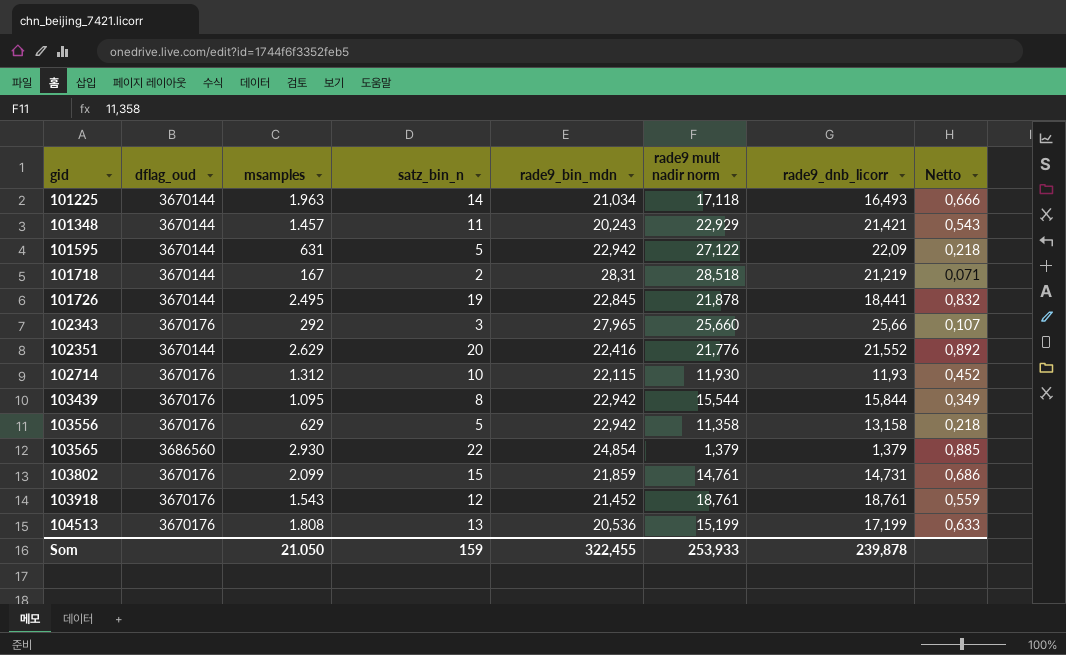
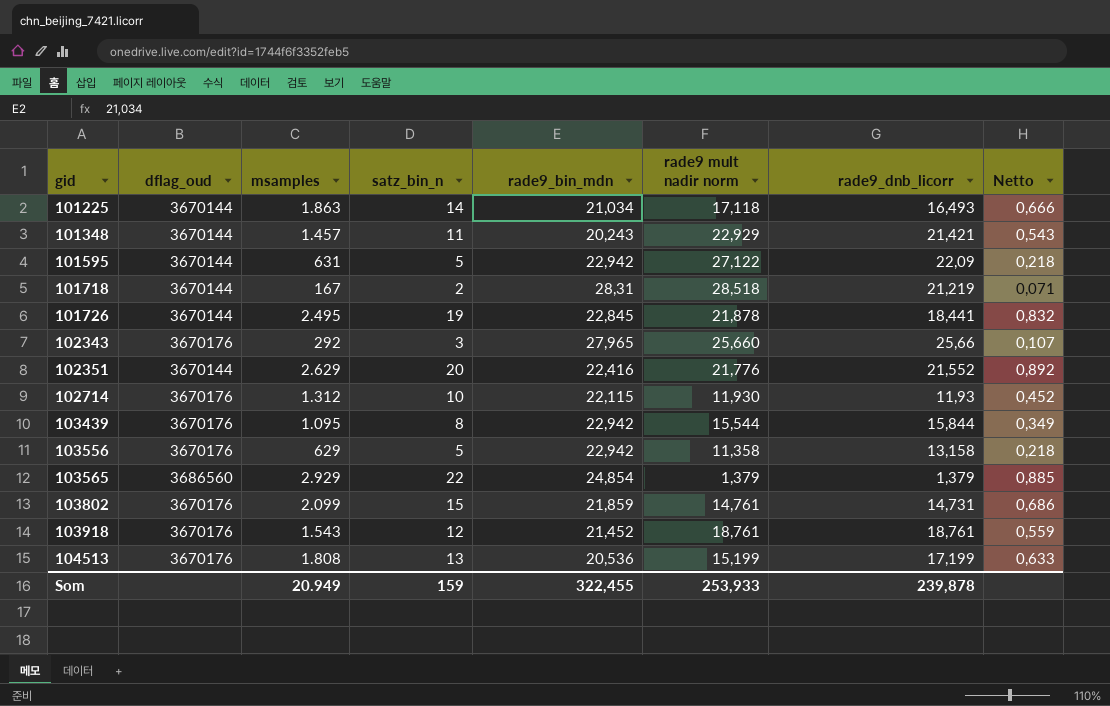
101225 | msamples: 1.963 -> 1.863
103565 | msamples: 2.930 -> 2.929
Som | msamples: 21.050 -> 20.949

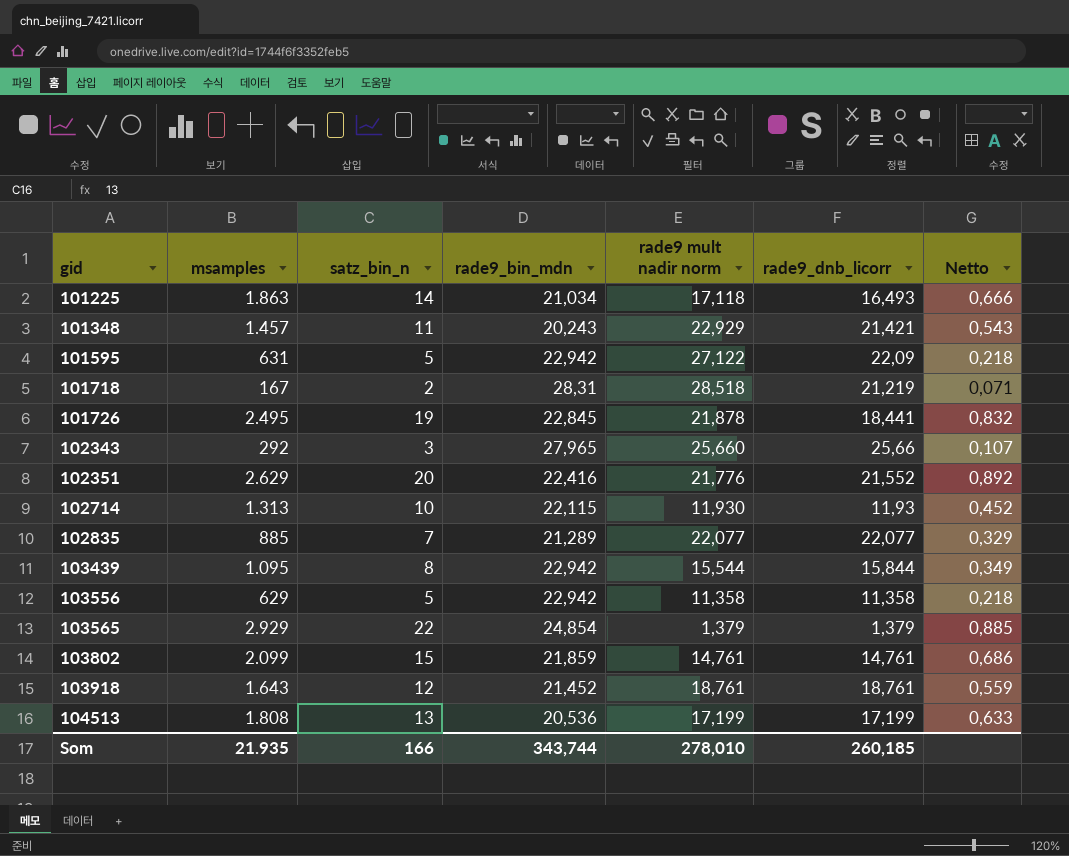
column dflag_oud | position: 2 -> none
102714 | msamples: 1.312 -> 1.313
row 102835: none -> 885 | 7 | 21,289 | 22,077 | 22,077 | 0,329
103556 | rade9_dnb_licorr: 13,158 -> 11,358
103802 | rade9_dnb_licorr: 14,731 -> 14,761
103918 | msamples: 1.543 -> 1.643
104513 | rade9 mult nadir norm: 15,199 -> 17,199
Som | msamples: 20.949 -> 21.935
Som | satz_bin_n: 159 -> 166
Som | rade9_bin_mdn: 322,455 -> 343,744
Som | rade9 mult nadir norm: 253,933 -> 278,010
Som | rade9_dnb_licorr: 239,878 -> 260,185

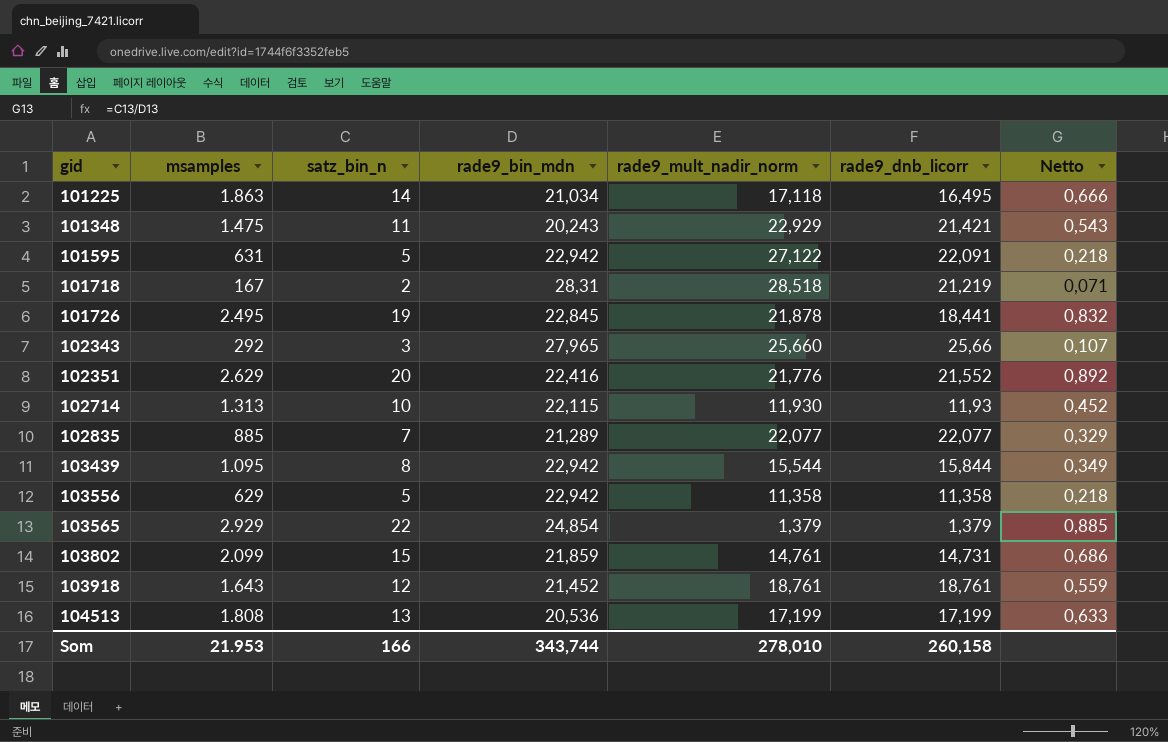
column name: rade9 mult nadir norm -> rade9_mult_nadir_norm
101225 | rade9_dnb_licorr: 16,493 -> 16,495
101348 | msamples: 1.457 -> 1.475
101595 | rade9_dnb_licorr: 22,09 -> 22,091
103802 | rade9_dnb_licorr: 14,761 -> 14,731
Som | msamples: 21.935 -> 21.953
Som | rade9_dnb_licorr: 260,185 -> 260,158

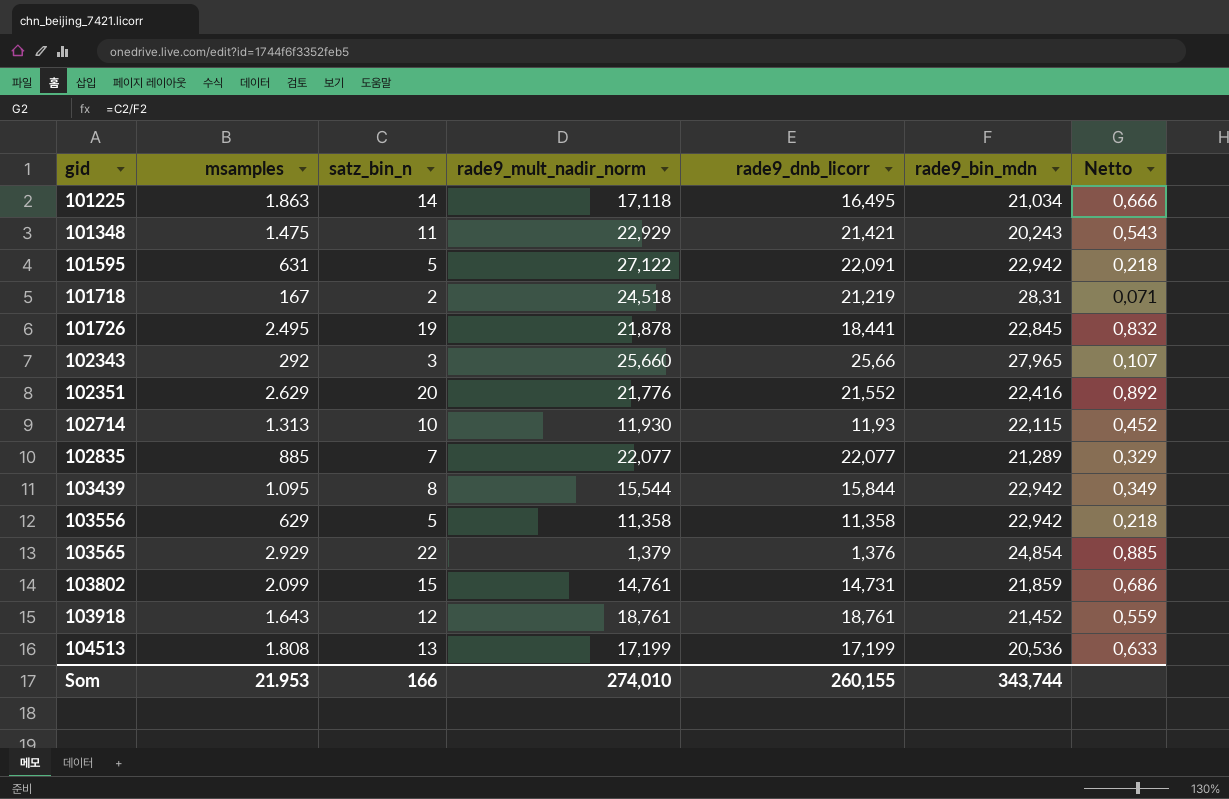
column rade9_bin_mdn | position: 4 -> 6
101718 | rade9_mult_nadir_norm: 28,518 -> 24,518
103565 | rade9_dnb_licorr: 1,379 -> 1,376
Som | rade9_mult_nadir_norm: 278,010 -> 274,010
Som | rade9_dnb_licorr: 260,158 -> 260,155

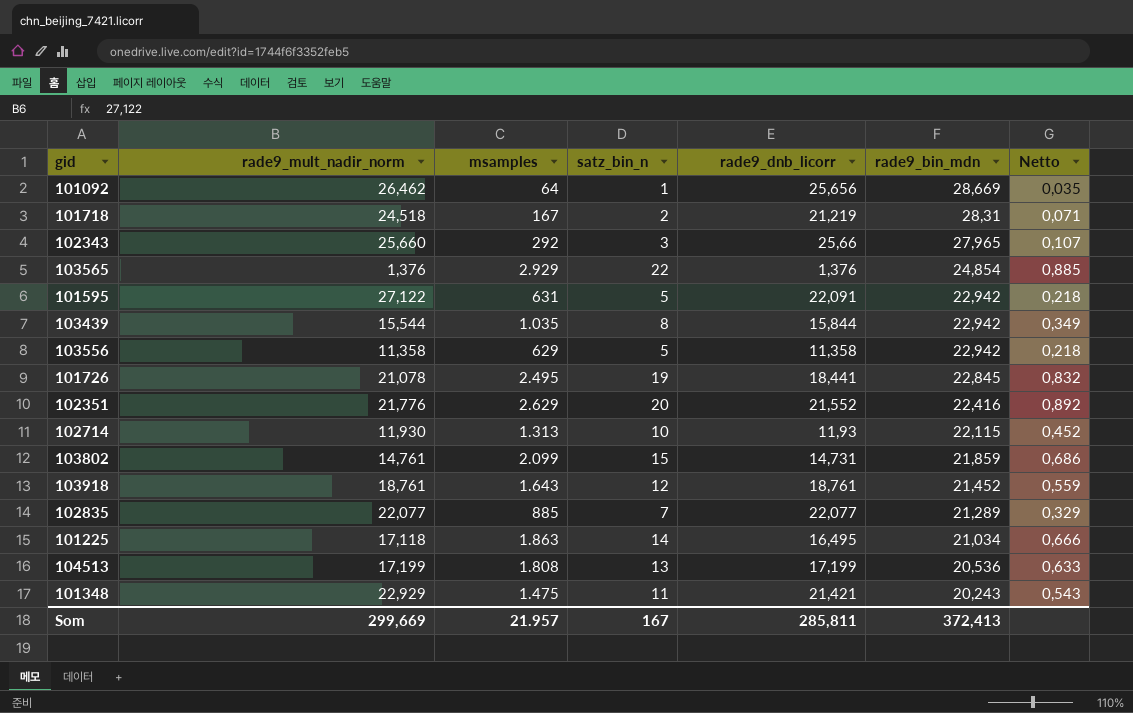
row order: gid ascending -> rade9_bin_mdn descending
column rade9_mult_nadir_norm | position: 4 -> 2
row 101092: none -> 26,462 | 64 | 1 | 25,656 | 28,669 | 0,035
103565 | rade9_mult_nadir_norm: 1,379 -> 1,376
103439 | msamples: 1.095 -> 1.035
101726 | rade9_mult_nadir_norm: 21,878 -> 21,078
Som | rade9_mult_nadir_norm: 274,010 -> 299,669
Som | msamples: 21.953 -> 21.957
Som | satz_bin_n: 166 -> 167
Som | rade9_dnb_licorr: 260,155 -> 285,811
Som | rade9_bin_mdn: 343,744 -> 372,413

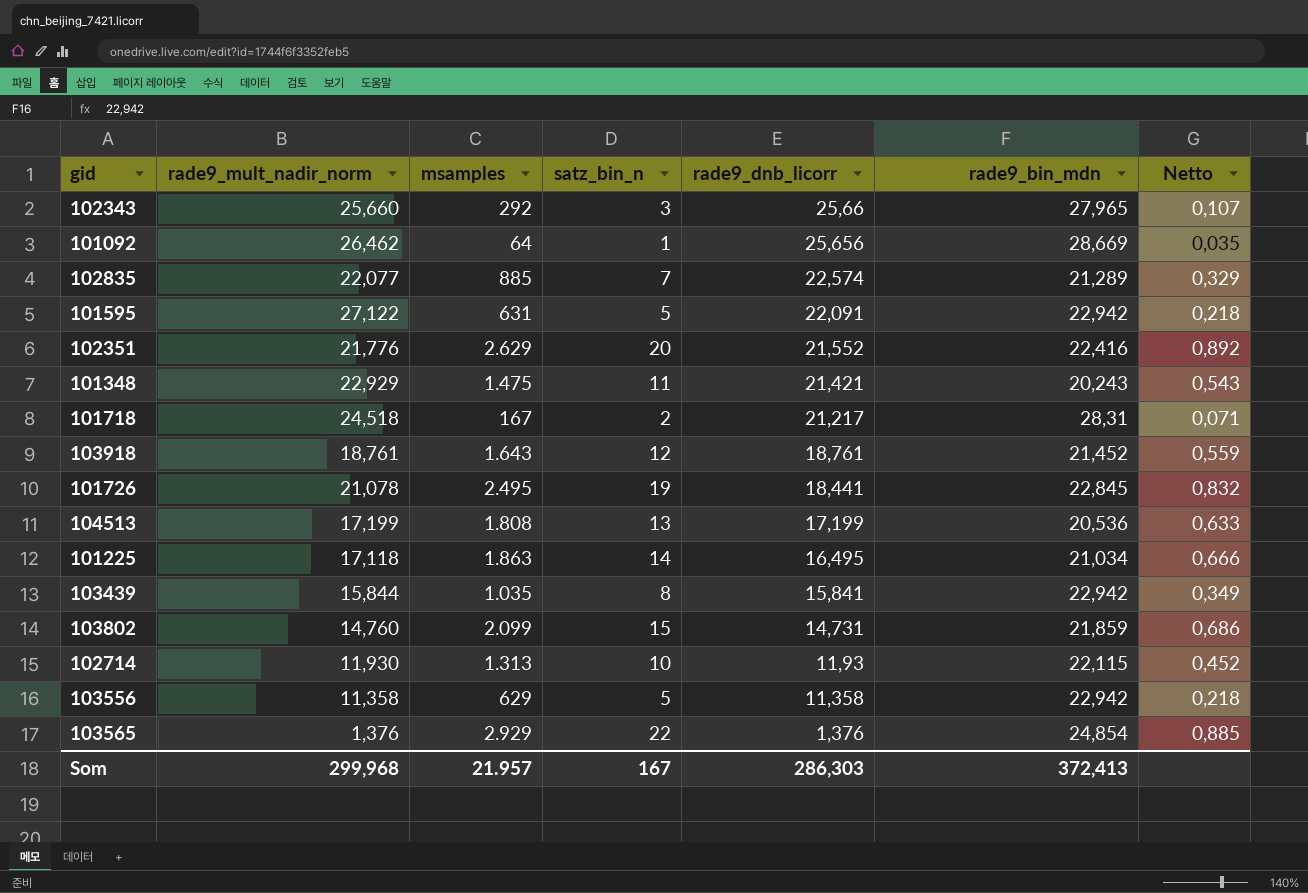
row order: rade9_bin_mdn descending -> rade9_dnb_licorr descending
102835 | rade9_dnb_licorr: 22,077 -> 22,574
101718 | rade9_dnb_licorr: 21,219 -> 21,217
103439 | rade9_mult_nadir_norm: 15,544 -> 15,844
103439 | rade9_dnb_licorr: 15,844 -> 15,841
103802 | rade9_mult_nadir_norm: 14,761 -> 14,760
Som | rade9_mult_nadir_norm: 299,669 -> 299,968
Som | rade9_dnb_licorr: 285,811 -> 286,303

